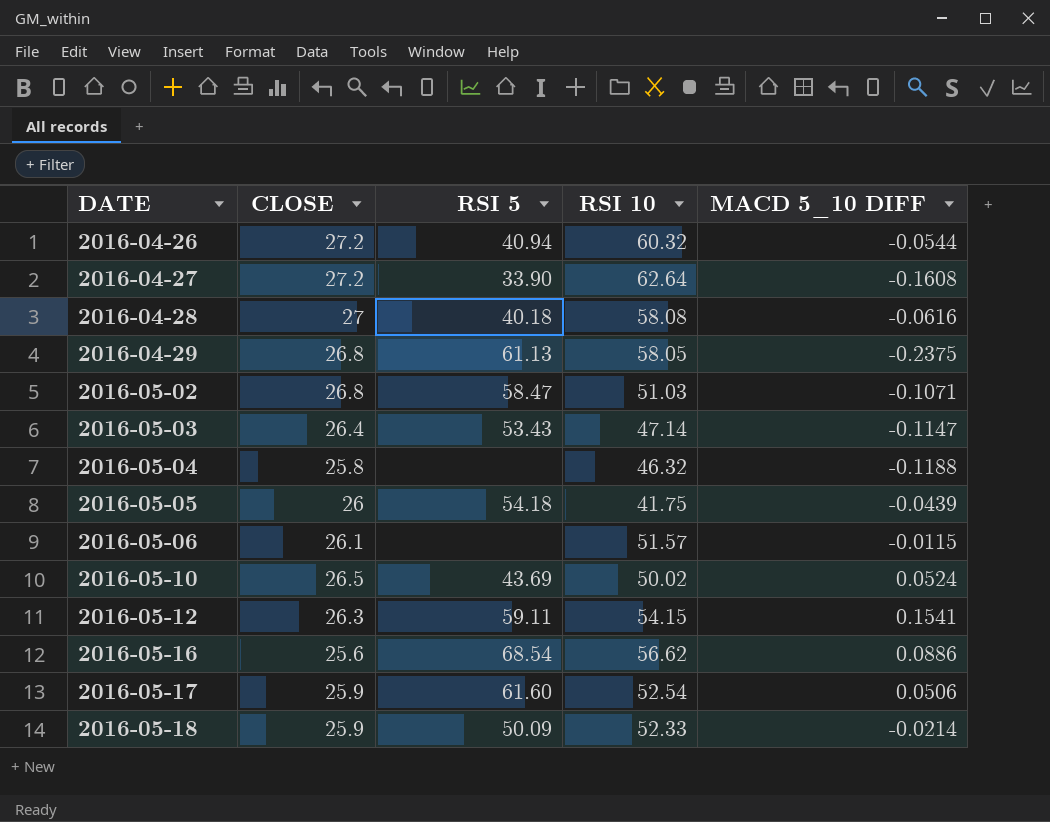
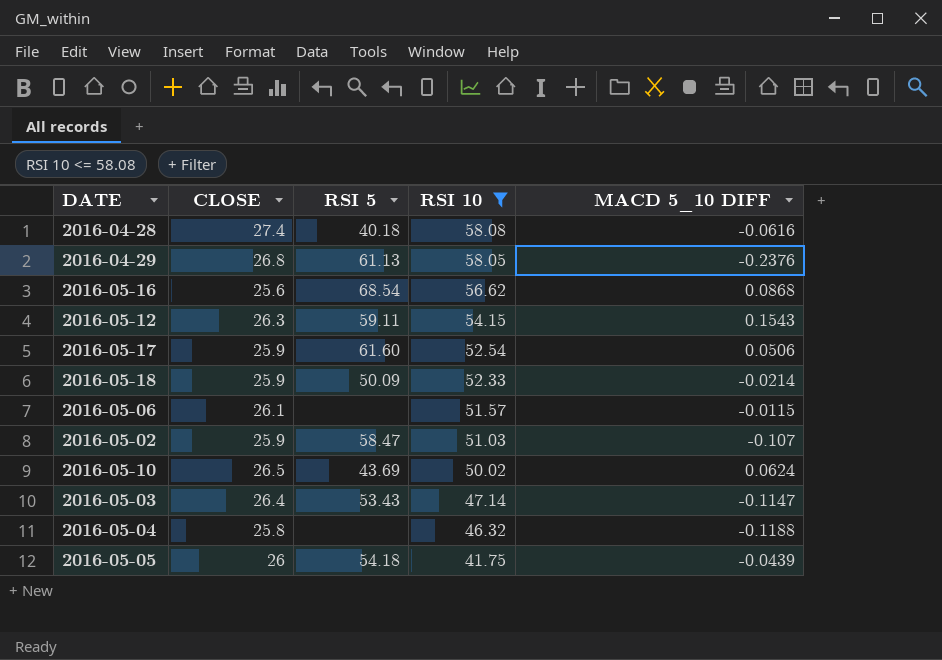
filter: none -> RSI 10 <= 58.08
row order: DATE ascending -> RSI 10 descending
2016-04-28 | CLOSE: 27 -> 27.4
2016-04-29 | MACD 5_10 DIFF: -0.2375 -> -0.2376
2016-05-16 | MACD 5_10 DIFF: 0.0886 -> 0.0868
2016-05-12 | MACD 5_10 DIFF: 0.1541 -> 0.1543
2016-05-02 | CLOSE: 26.8 -> 25.9
2016-05-02 | MACD 5_10 DIFF: -0.1071 -> -0.107
2016-05-10 | MACD 5_10 DIFF: 0.0524 -> 0.0624

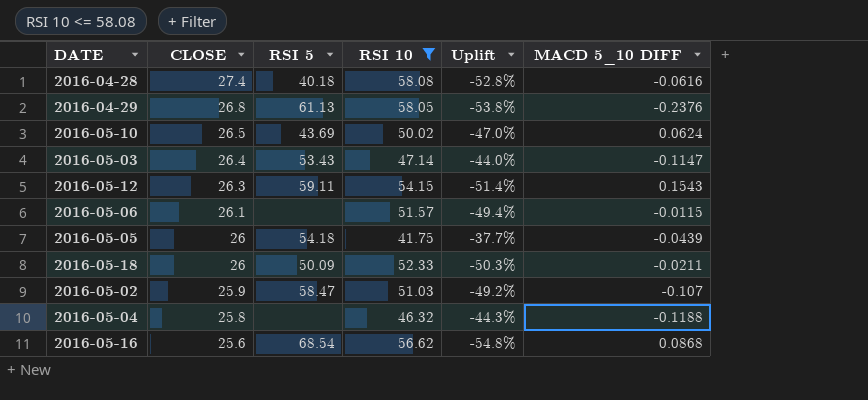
row order: RSI 10 descending -> CLOSE descending
column Uplift | formula: none -> ([CLOSE] - [RSI 10]) / [RSI 10]
row 2016-05-17: 25.9 | 61.60 | 52.54 | 0.0506 -> none
2016-05-18 | CLOSE: 25.9 -> 26
2016-05-18 | MACD 5_10 DIFF: -0.0214 -> -0.0211

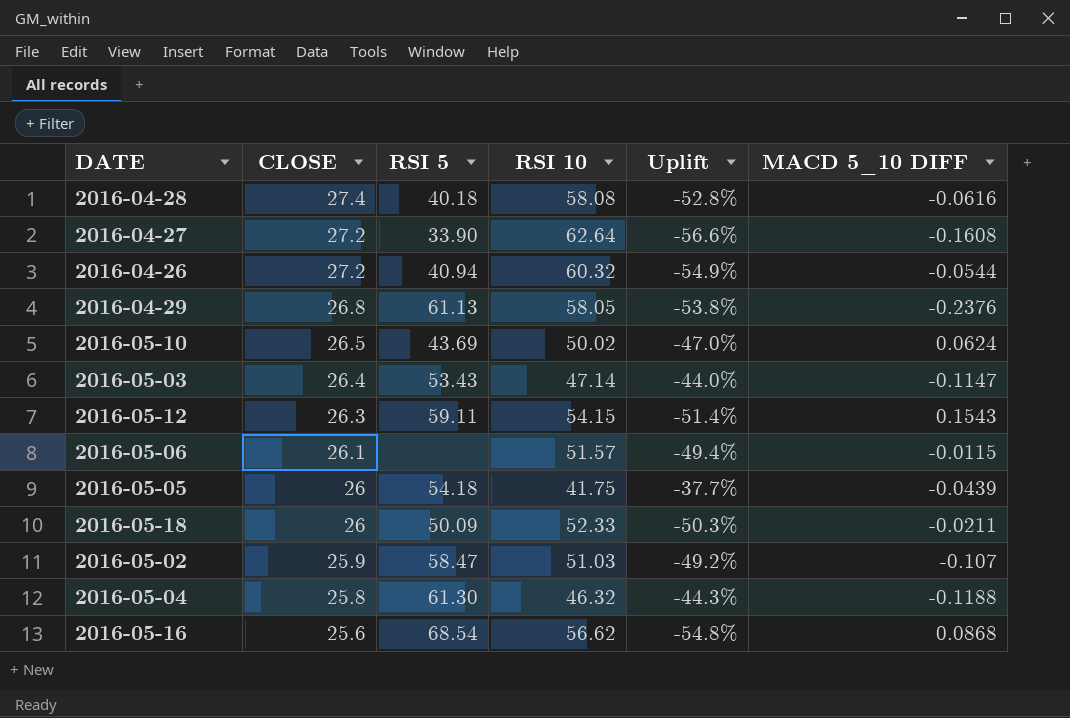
filter: RSI 10 <= 58.08 -> none
2016-05-04 | RSI 5: none -> 61.30

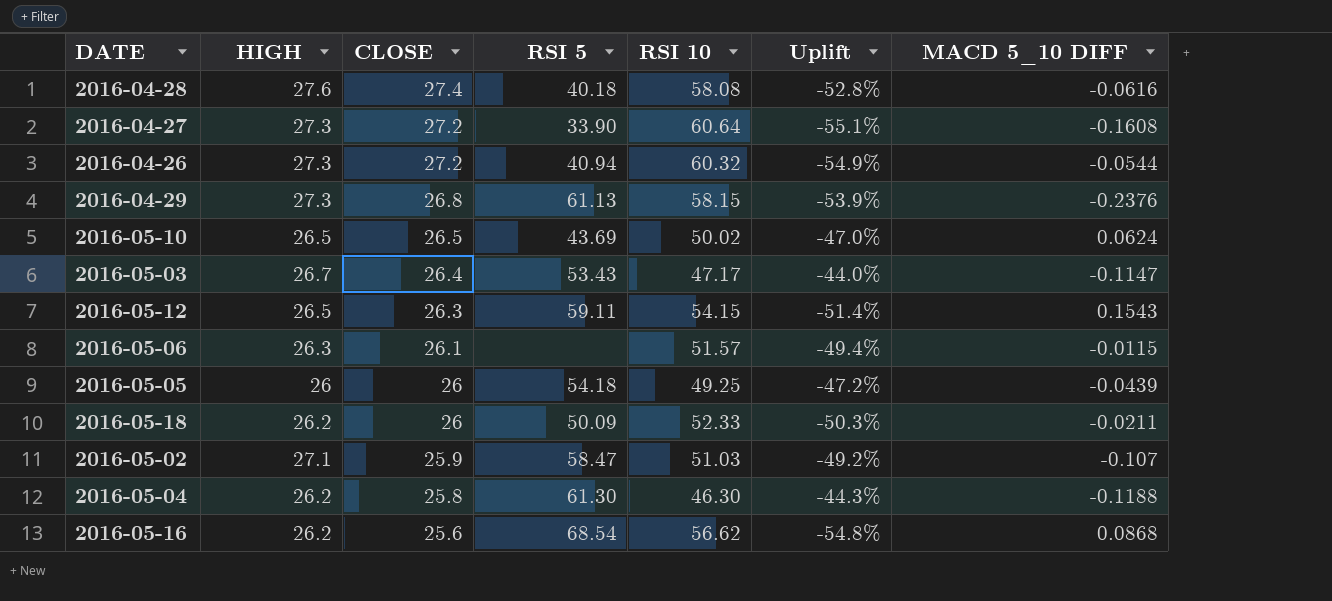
column HIGH | position: none -> 2
2016-04-27 | RSI 10: 62.64 -> 60.64
2016-04-27 | Uplift: -56.6% -> -55.1%
2016-04-29 | RSI 10: 58.05 -> 58.15
2016-04-29 | Uplift: -53.8% -> -53.9%
2016-05-03 | RSI 10: 47.14 -> 47.17
2016-05-05 | RSI 10: 41.75 -> 49.25
2016-05-05 | Uplift: -37.7% -> -47.2%
2016-05-04 | RSI 10: 46.32 -> 46.30

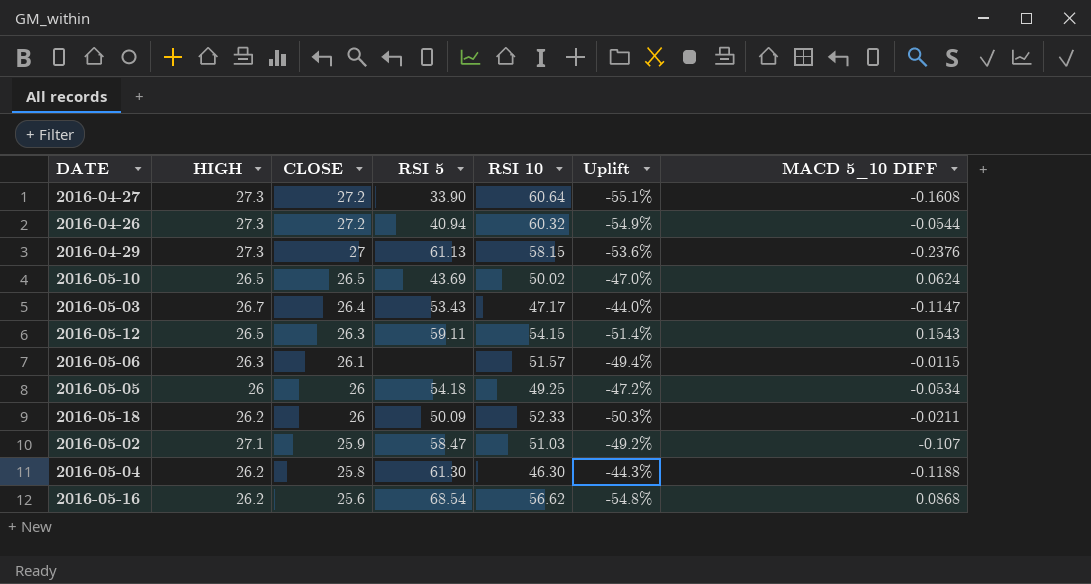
row 2016-04-28: 27.6 | 27.4 | 40.18 | 58.08 | -52.8% | -0.0616 -> none
2016-04-29 | CLOSE: 26.8 -> 27
2016-04-29 | Uplift: -53.9% -> -53.6%
2016-05-05 | MACD 5_10 DIFF: -0.0439 -> -0.0534

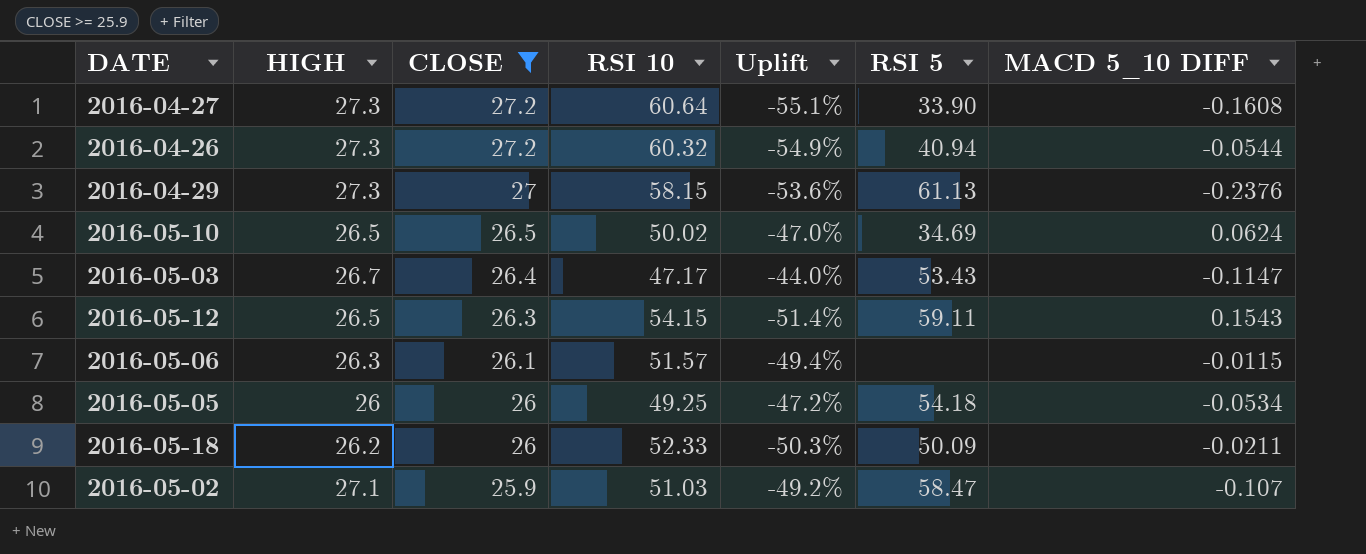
filter: none -> CLOSE >= 25.9
column RSI 5 | position: 4 -> 6
2016-05-10 | RSI 5: 43.69 -> 34.69

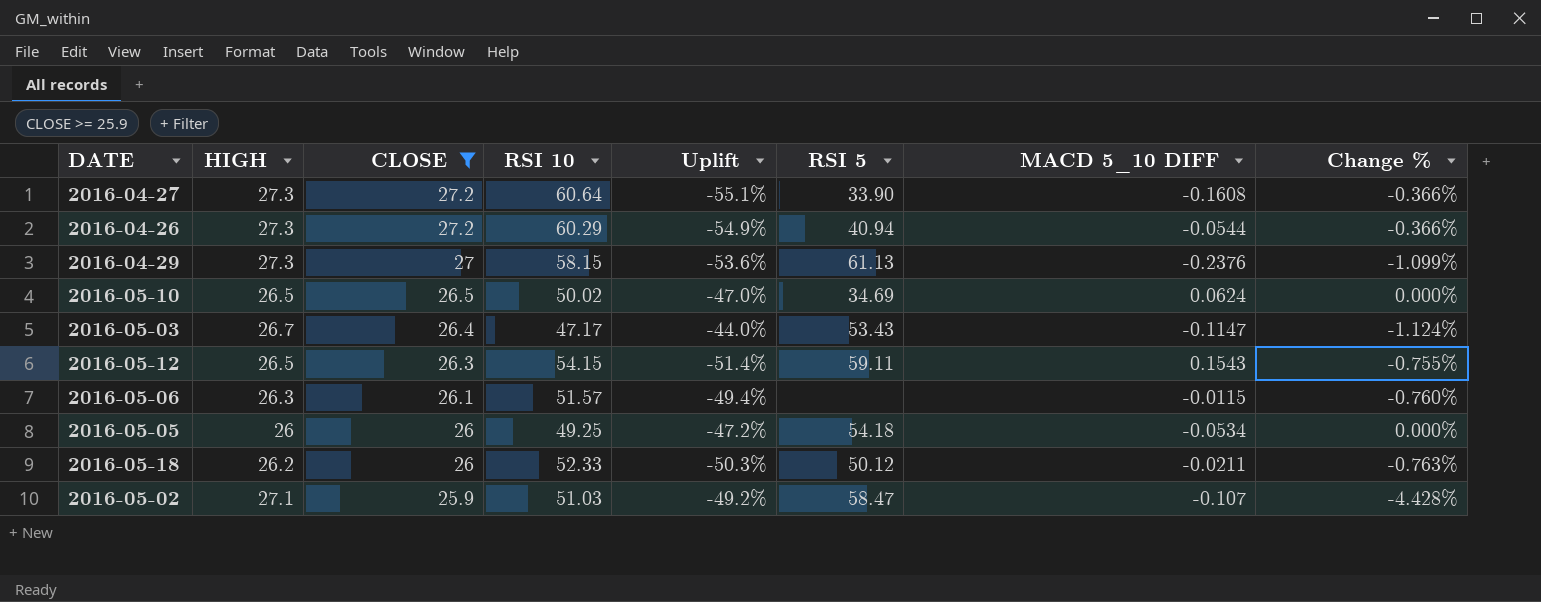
column Change % | formula: none -> ([CLOSE] - [HIGH]) / [HIGH]
2016-04-26 | RSI 10: 60.32 -> 60.29
2016-05-18 | RSI 5: 50.09 -> 50.12

